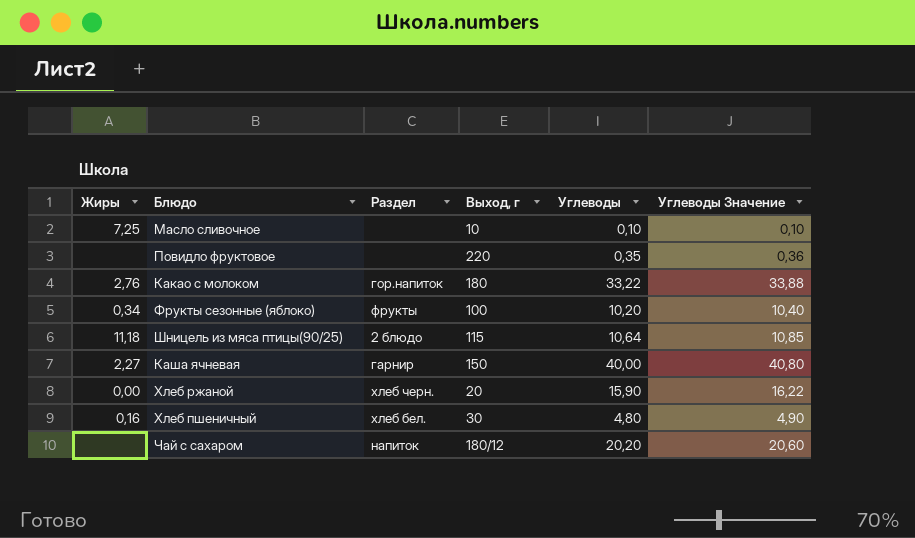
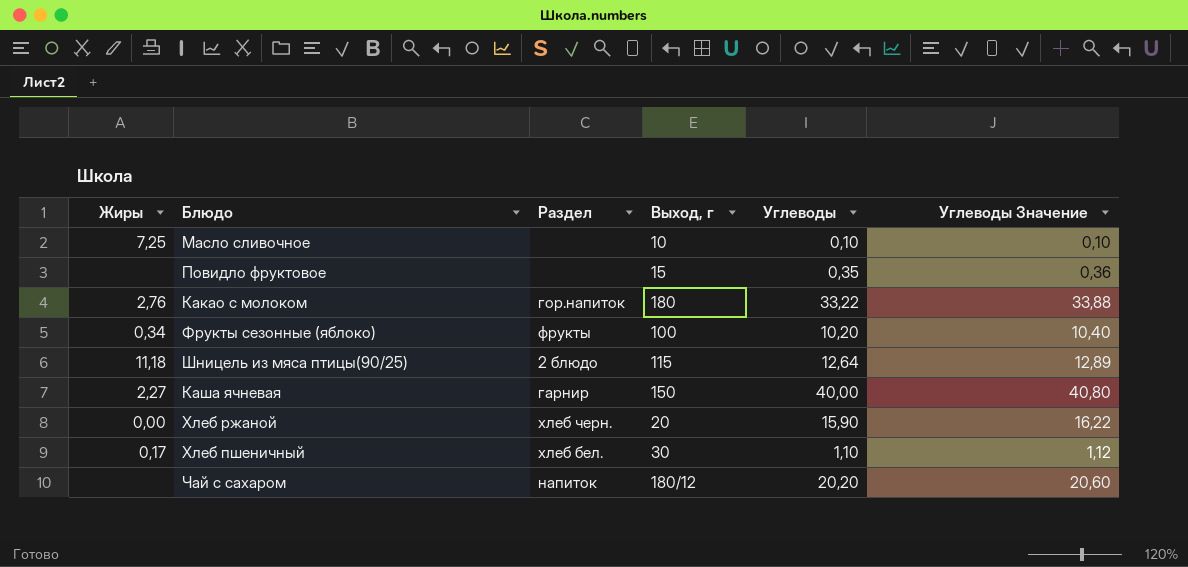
Повидло фруктовое | Выход, г: 220 -> 15
Шницель из мяса птицы(90/25) | Углеводы: 10,64 -> 12,64
Шницель из мяса птицы(90/25) | Углеводы Значение: 10,85 -> 12,89
Хлеб пшеничный | Жиры: 0,16 -> 0,17
Хлеб пшеничный | Углеводы: 4,80 -> 1,10
Хлеб пшеничный | Углеводы Значение: 4,90 -> 1,12

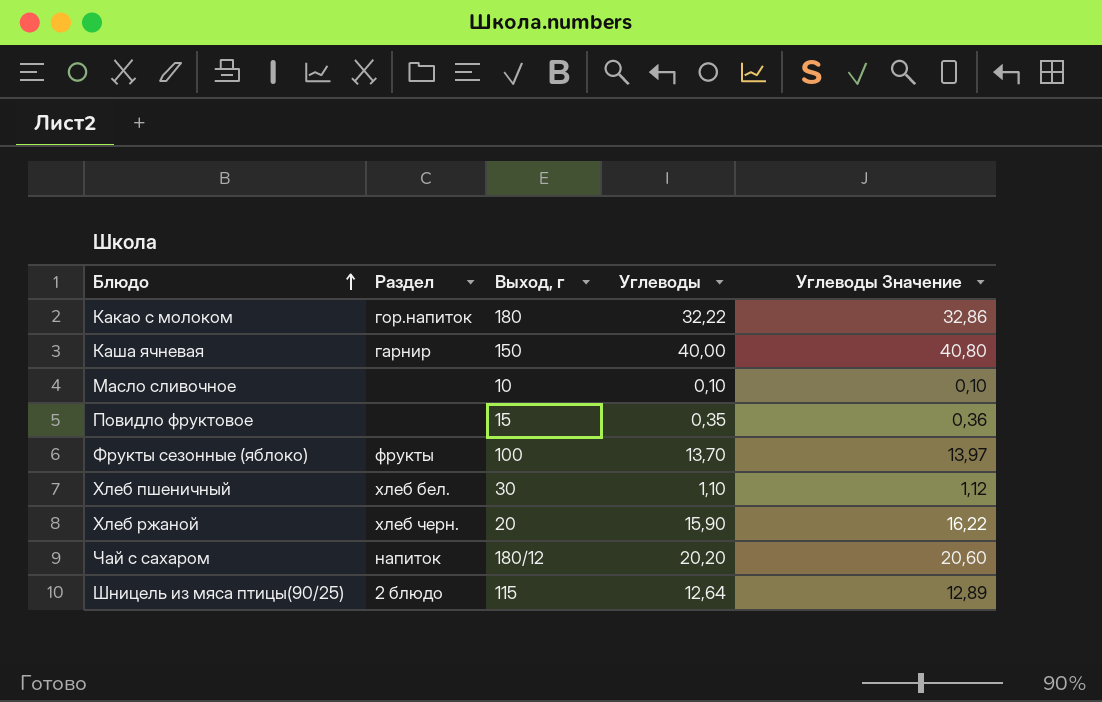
row order: none -> Блюдо ascending
column Жиры | position: 1 -> none
Какао с молоком | Углеводы: 33,22 -> 32,22
Какао с молоком | Углеводы Значение: 33,88 -> 32,86
Фрукты сезонные (яблоко) | Углеводы: 10,20 -> 13,70
Фрукты сезонные (яблоко) | Углеводы Значение: 10,40 -> 13,97

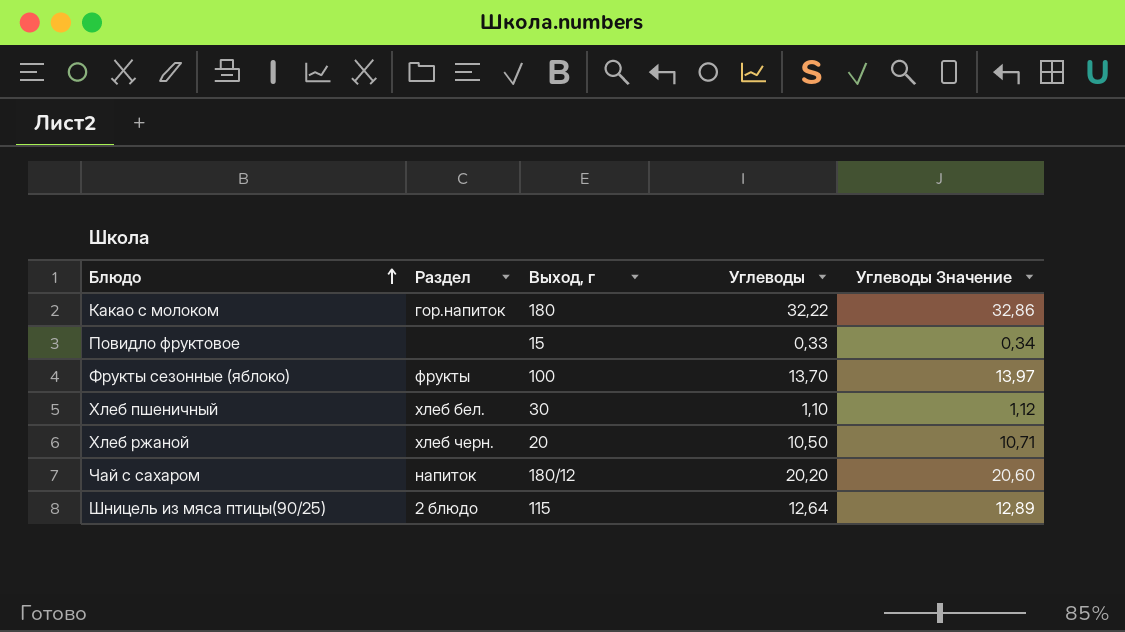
row Каша ячневая: гарнир | 150 | 40,00 | 40,80 -> none
row Масло сливочное: none | 10 | 0,10 | 0,10 -> none
Повидло фруктовое | Углеводы: 0,35 -> 0,33
Повидло фруктовое | Углеводы Значение: 0,36 -> 0,34
Хлеб ржаной | Углеводы: 15,90 -> 10,50
Хлеб ржаной | Углеводы Значение: 16,22 -> 10,71

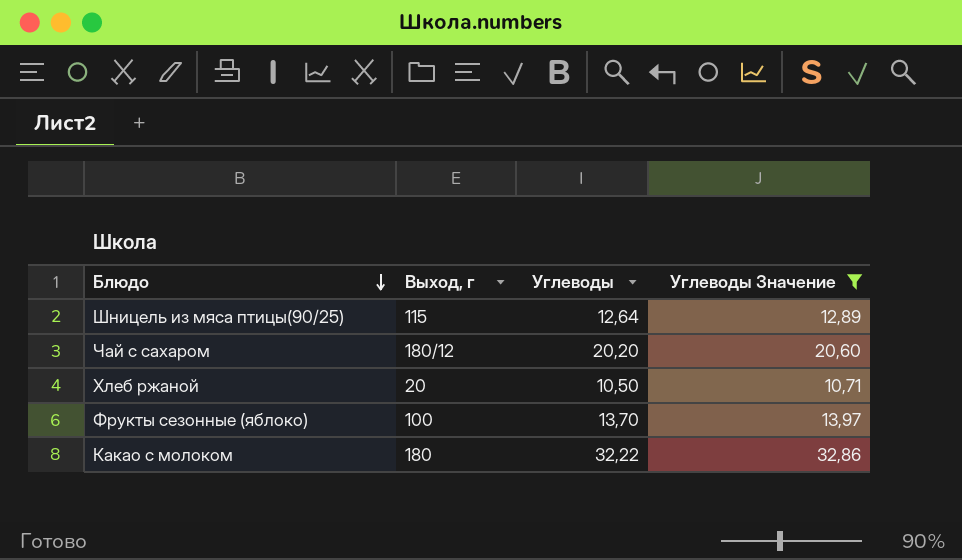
filter: none -> Углеводы Значение >= 10,71
row order: Блюдо ascending -> Блюдо descending
column Раздел | position: 2 -> none

